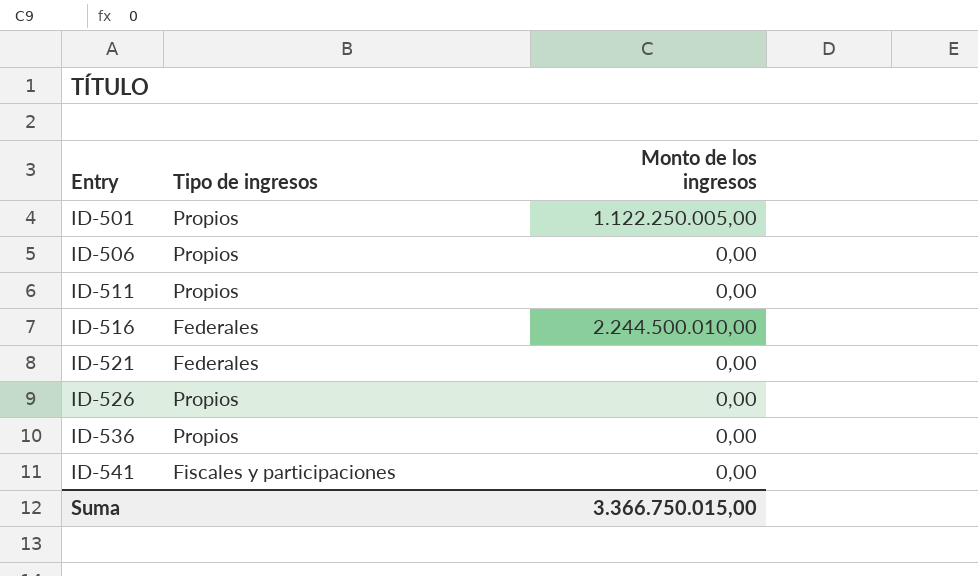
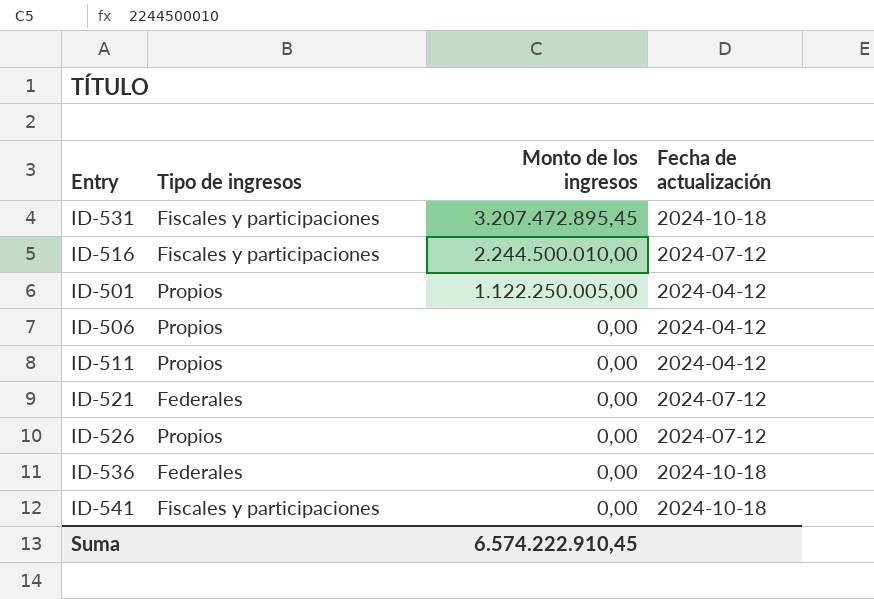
row order: Entry ascending -> Monto de los ingresos descending
column Fecha de actualización | position: none -> 4
row ID-531: none -> Fiscales y participaciones | 3.207.472.895,45 | 2024-10-18
ID-516 | Tipo de ingresos: Federales -> Fiscales y participaciones
ID-536 | Tipo de ingresos: Propios -> Federales
Suma | Monto de los ingresos: 3.366.750.015,00 -> 6.574.222.910,45

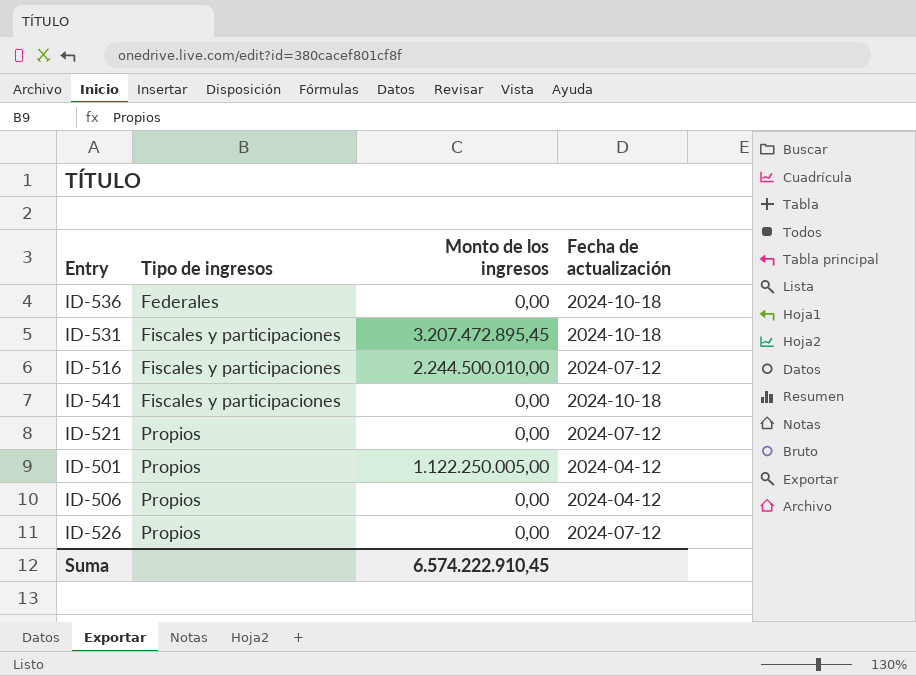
row order: Monto de los ingresos descending -> Tipo de ingresos ascending
row ID-511: Propios | 0,00 | 2024-04-12 -> none
ID-521 | Tipo de ingresos: Federales -> Propios

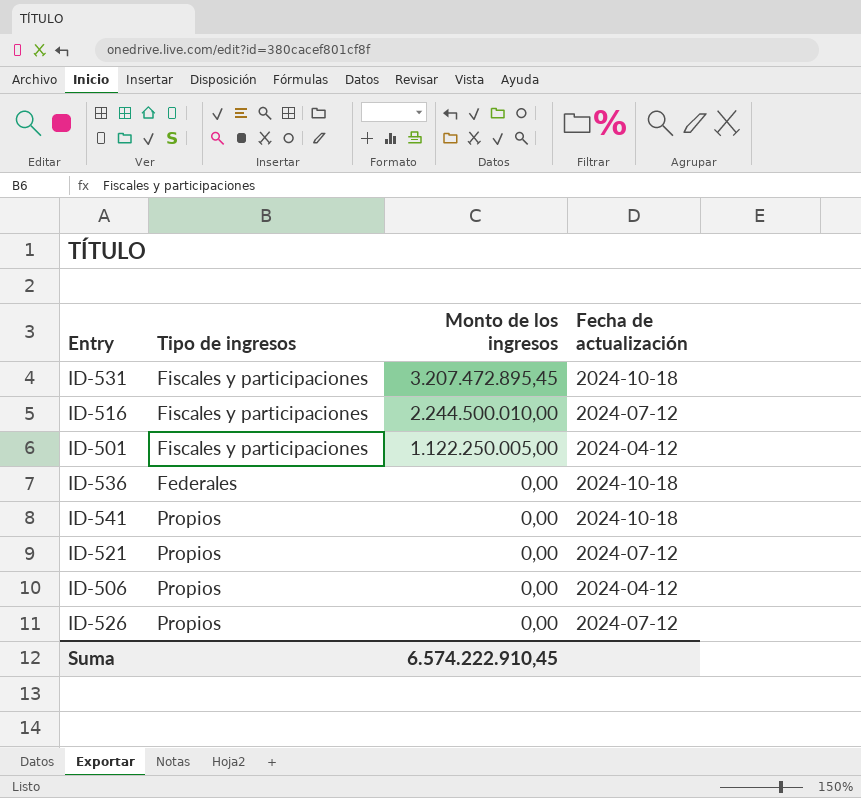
row order: Tipo de ingresos ascending -> Monto de los ingresos descending
ID-501 | Tipo de ingresos: Propios -> Fiscales y participaciones
ID-541 | Tipo de ingresos: Fiscales y participaciones -> Propios

